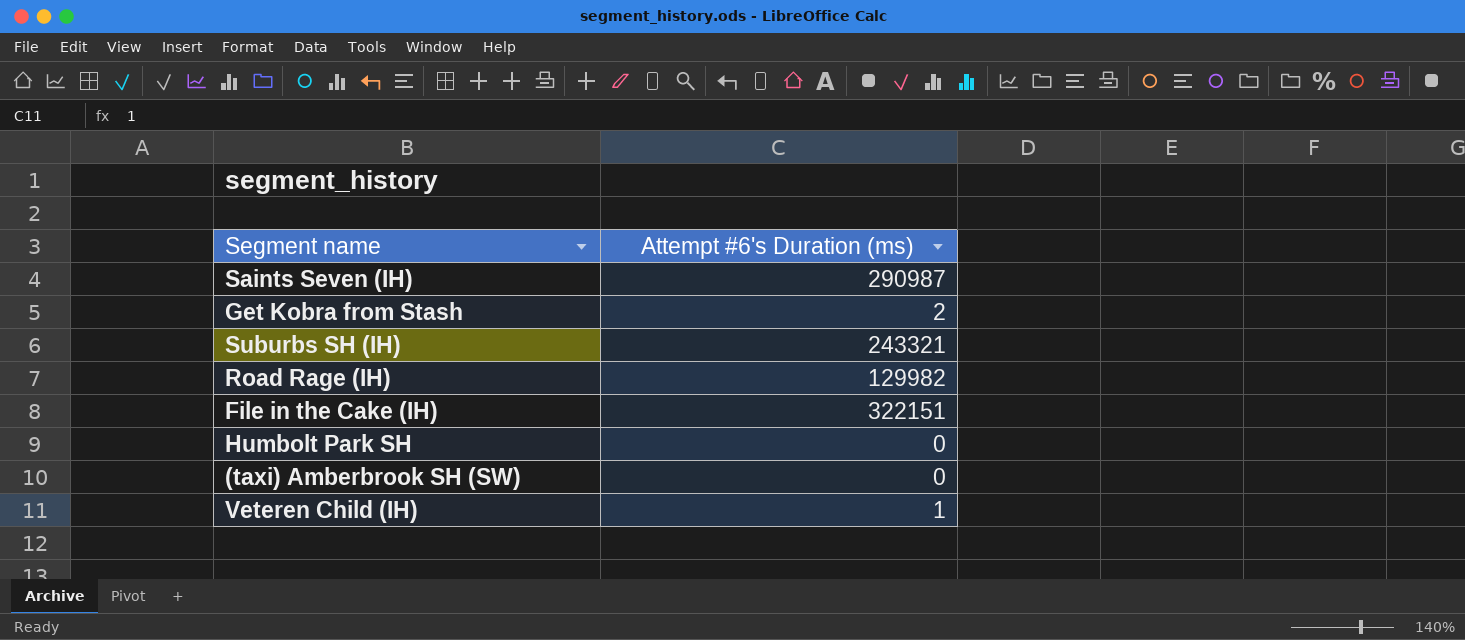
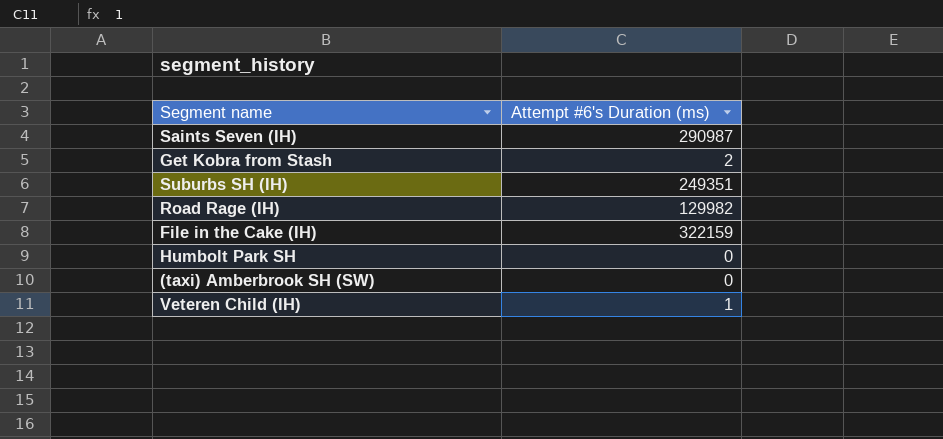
Suburbs SH (IH) | Attempt #6's Duration (ms): 243321 -> 249351
File in the Cake (IH) | Attempt #6's Duration (ms): 322151 -> 322159

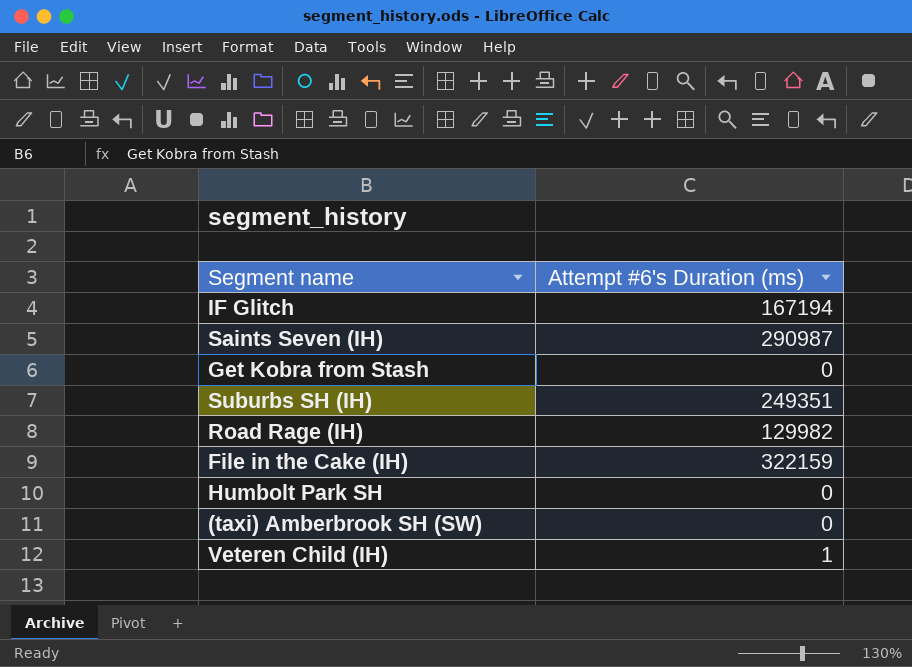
row IF Glitch: none -> 167194
Get Kobra from Stash | Attempt #6's Duration (ms): 2 -> 0

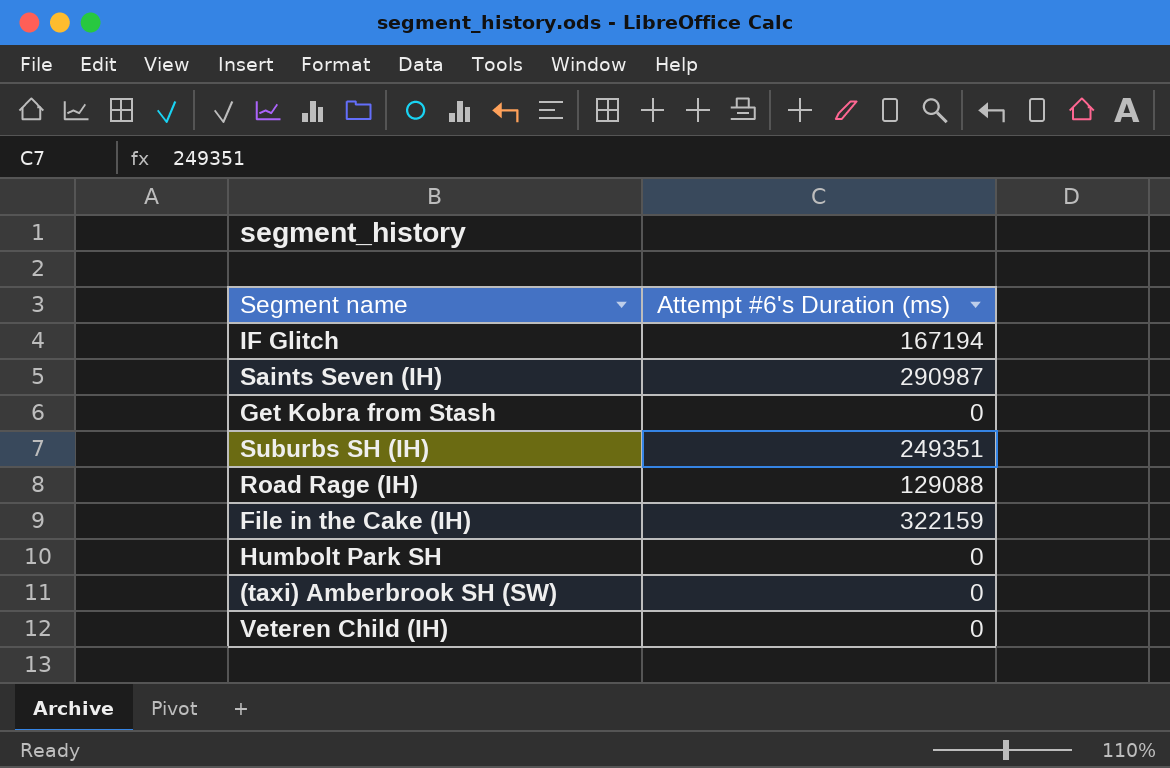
Road Rage (IH) | Attempt #6's Duration (ms): 129982 -> 129088
Veteren Child (IH) | Attempt #6's Duration (ms): 1 -> 0

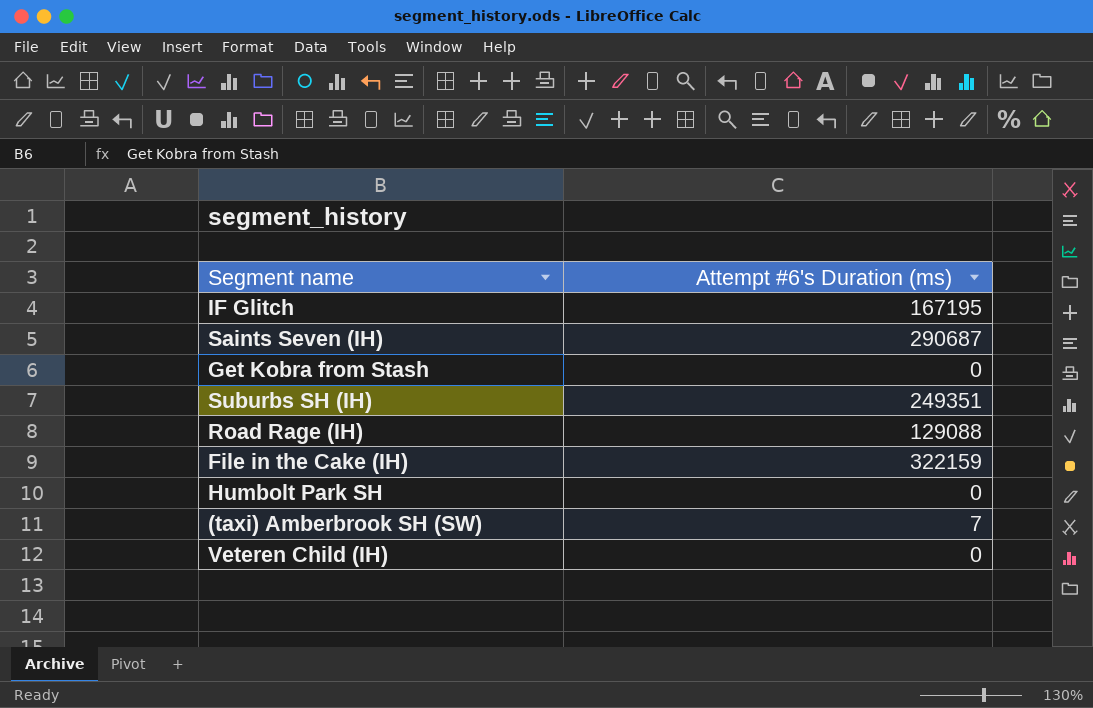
IF Glitch | Attempt #6's Duration (ms): 167194 -> 167195
Saints Seven (IH) | Attempt #6's Duration (ms): 290987 -> 290687
(taxi) Amberbrook SH (SW) | Attempt #6's Duration (ms): 0 -> 7

